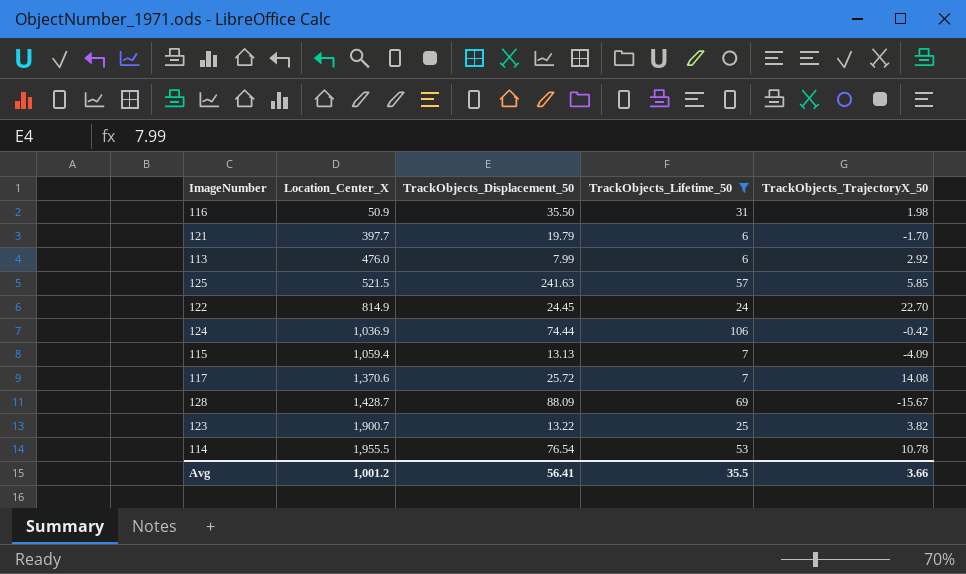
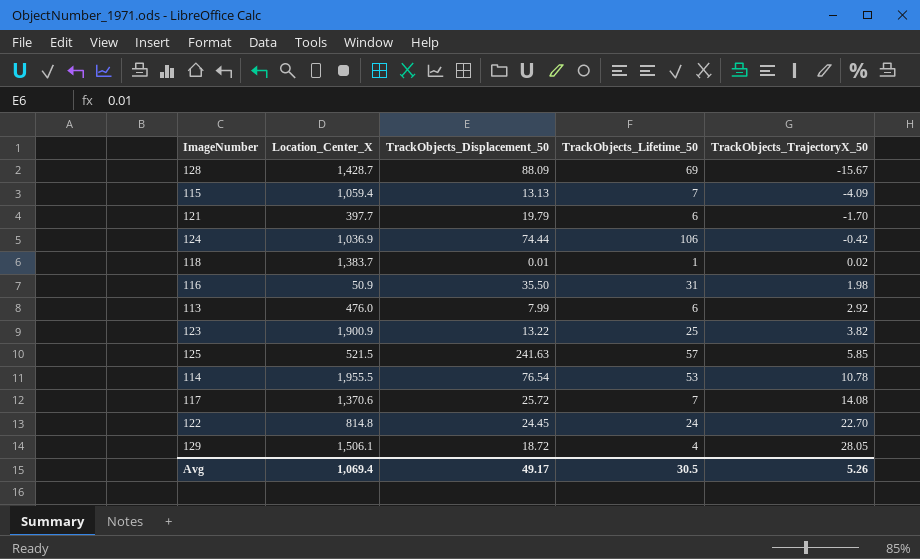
filter: TrackObjects_Lifetime_50 >= 6 -> none
row order: Location_Center_X ascending -> TrackObjects_TrajectoryX_50 ascending
123 | Location_Center_X: 1,900.7 -> 1,900.9
122 | Location_Center_X: 814.9 -> 814.8
Avg | Location_Center_X: 1,001.2 -> 1,069.4
Avg | TrackObjects_Displacement_50: 56.41 -> 49.17
Avg | TrackObjects_Lifetime_50: 35.5 -> 30.5
Avg | TrackObjects_TrajectoryX_50: 3.66 -> 5.26

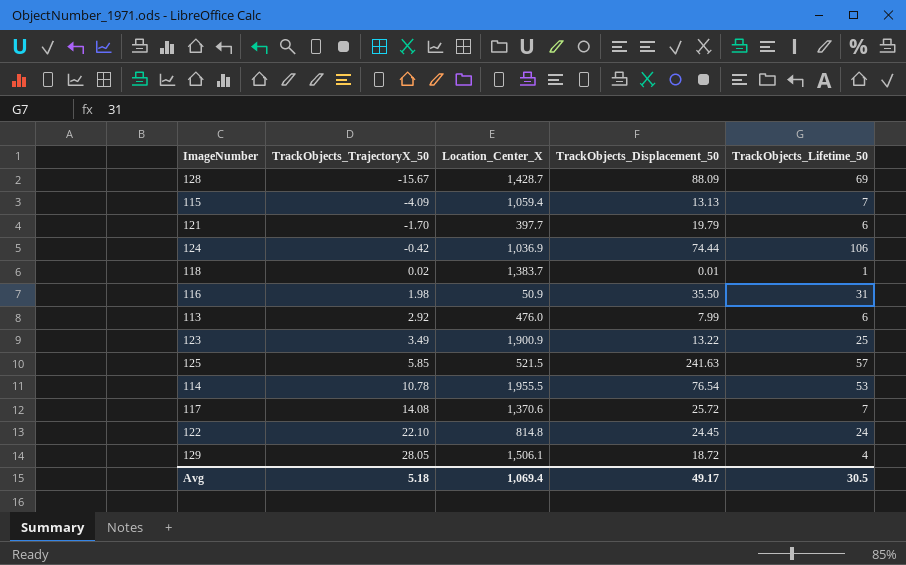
column TrackObjects_TrajectoryX_50 | position: 5 -> 2
123 | TrackObjects_TrajectoryX_50: 3.82 -> 3.49
122 | TrackObjects_TrajectoryX_50: 22.70 -> 22.10
Avg | TrackObjects_TrajectoryX_50: 5.26 -> 5.18

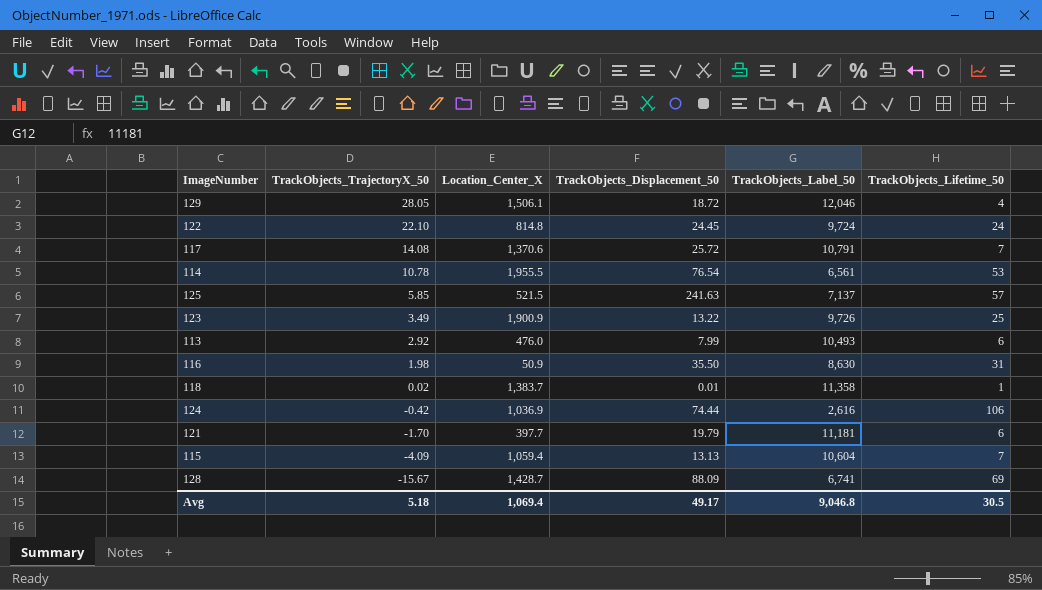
row order: TrackObjects_TrajectoryX_50 ascending -> TrackObjects_TrajectoryX_50 descending
column TrackObjects_Label_50 | position: none -> 5

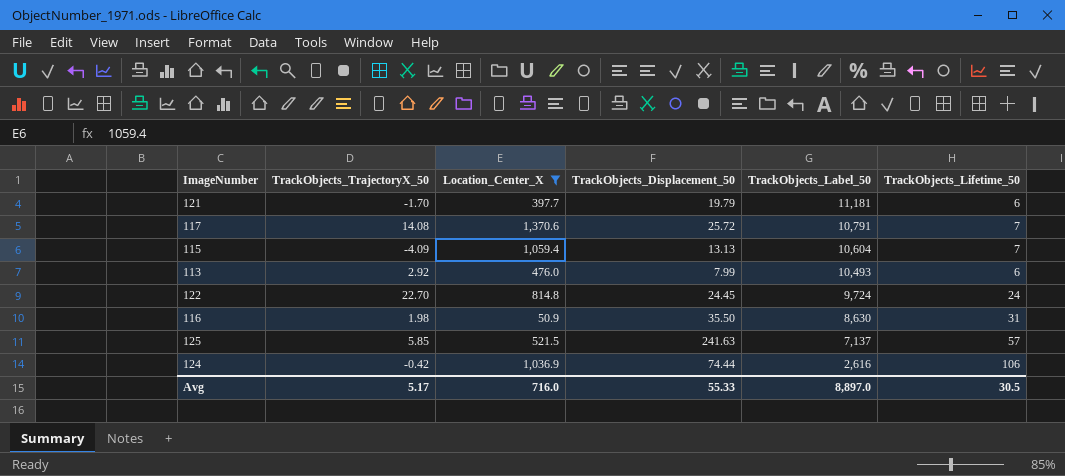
filter: none -> Location_Center_X <= 1,370.6
row order: TrackObjects_TrajectoryX_50 descending -> TrackObjects_Label_50 descending
122 | TrackObjects_TrajectoryX_50: 22.10 -> 22.70
Avg | TrackObjects_TrajectoryX_50: 5.18 -> 5.17
Avg | Location_Center_X: 1,069.4 -> 716.0
Avg | TrackObjects_Displacement_50: 49.17 -> 55.33
Avg | TrackObjects_Label_50: 9,046.8 -> 8,897.0

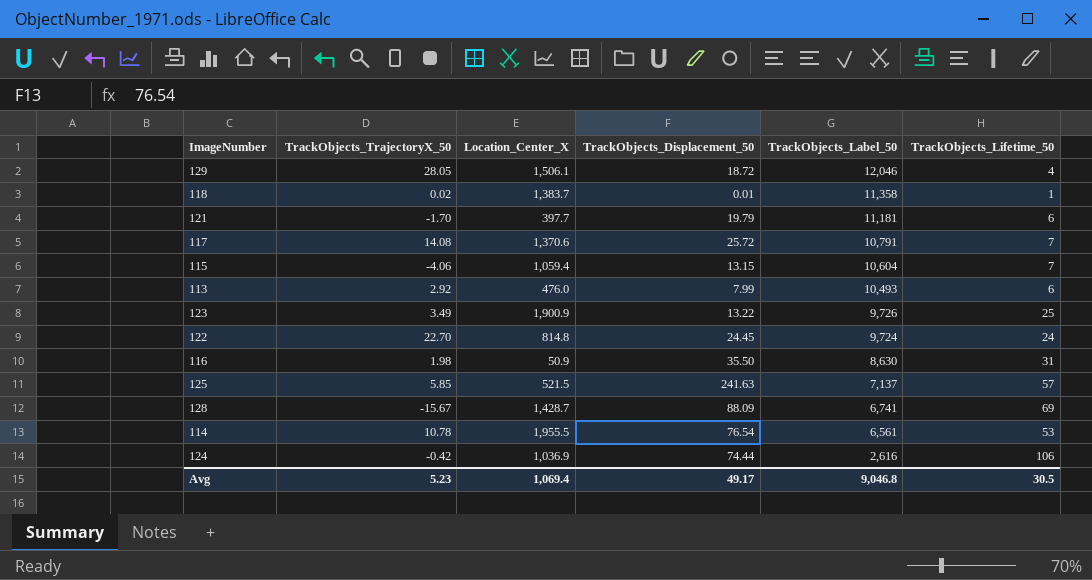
filter: Location_Center_X <= 1,370.6 -> none
115 | TrackObjects_TrajectoryX_50: -4.09 -> -4.06
115 | TrackObjects_Displacement_50: 13.13 -> 13.15
Avg | TrackObjects_TrajectoryX_50: 5.17 -> 5.23
Avg | Location_Center_X: 716.0 -> 1,069.4
Avg | TrackObjects_Displacement_50: 55.33 -> 49.17
Avg | TrackObjects_Label_50: 8,897.0 -> 9,046.8

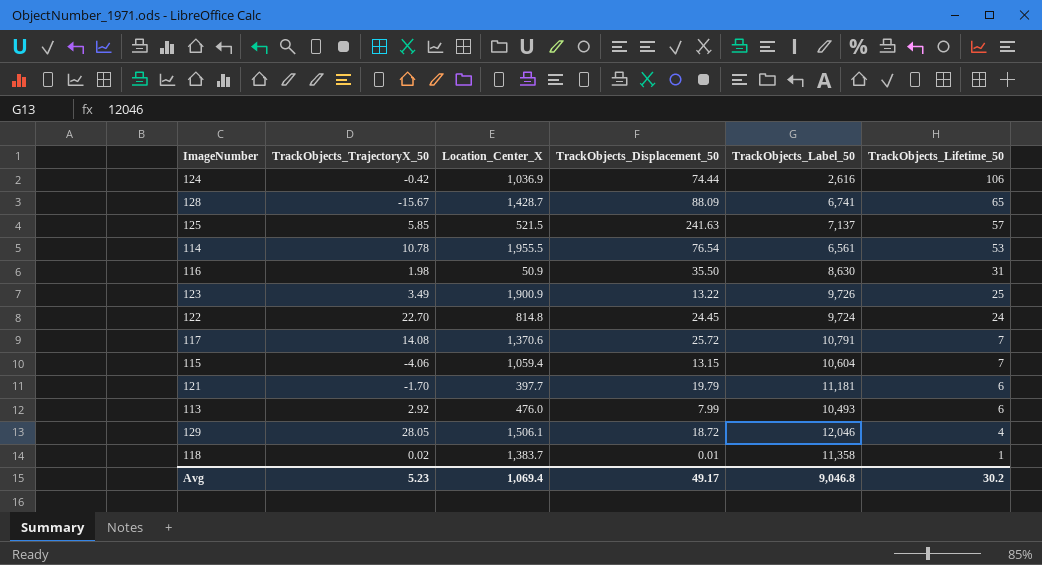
row order: TrackObjects_Label_50 descending -> TrackObjects_Lifetime_50 descending
128 | TrackObjects_Lifetime_50: 69 -> 65
Avg | TrackObjects_Lifetime_50: 30.5 -> 30.2

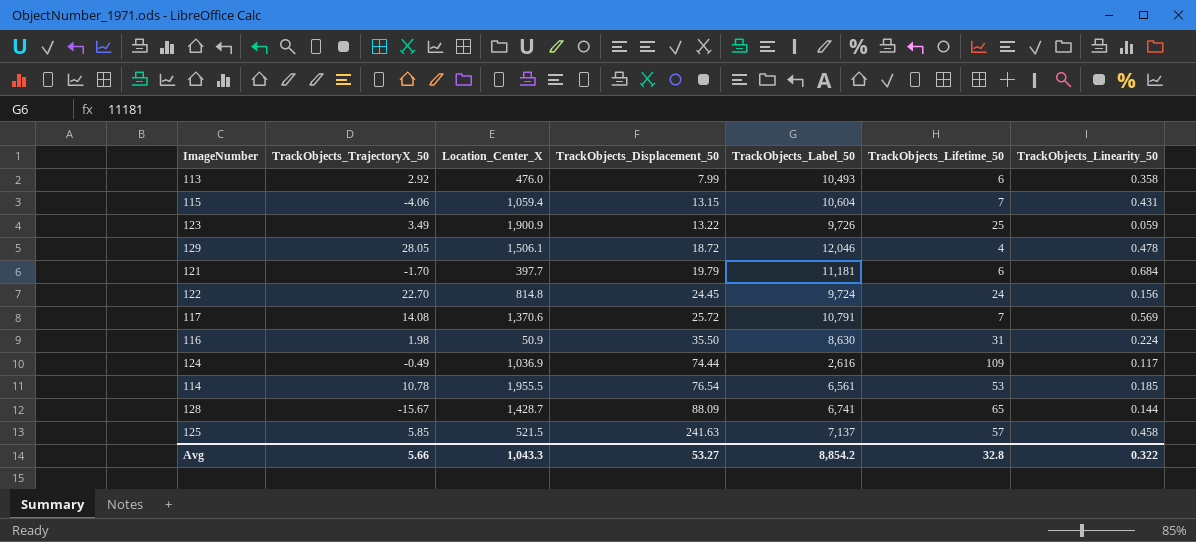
row order: TrackObjects_Lifetime_50 descending -> TrackObjects_Displacement_50 ascending
column TrackObjects_Linearity_50 | position: none -> 7
row 118: 0.02 | 1,383.7 | 0.01 | 11,358 | 1 -> none
124 | TrackObjects_TrajectoryX_50: -0.42 -> -0.49
124 | TrackObjects_Lifetime_50: 106 -> 109
Avg | TrackObjects_TrajectoryX_50: 5.23 -> 5.66
Avg | Location_Center_X: 1,069.4 -> 1,043.3
Avg | TrackObjects_Displacement_50: 49.17 -> 53.27
Avg | TrackObjects_Label_50: 9,046.8 -> 8,854.2
Avg | TrackObjects_Lifetime_50: 30.2 -> 32.8

